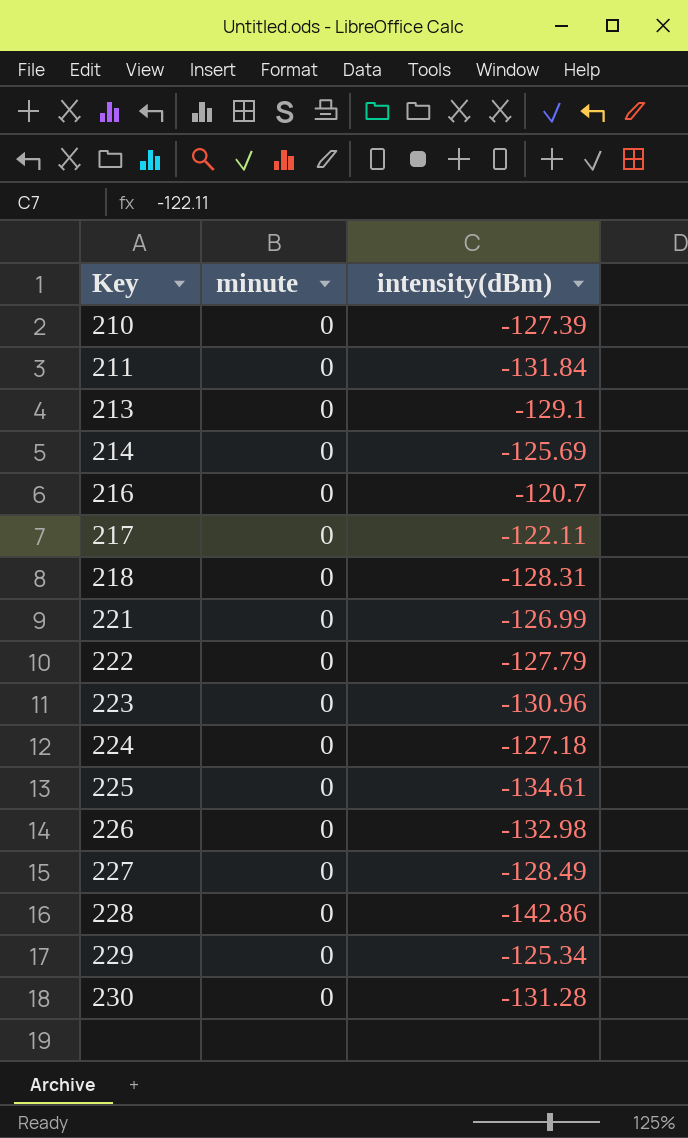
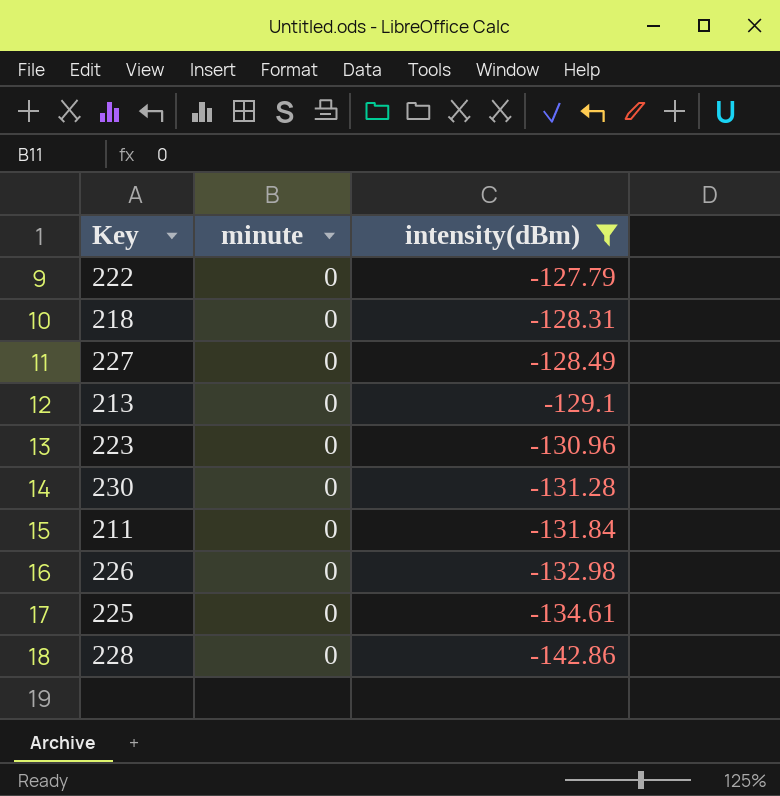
filter: none -> intensity(dBm) <= -127.79
row order: Key ascending -> intensity(dBm) descending

